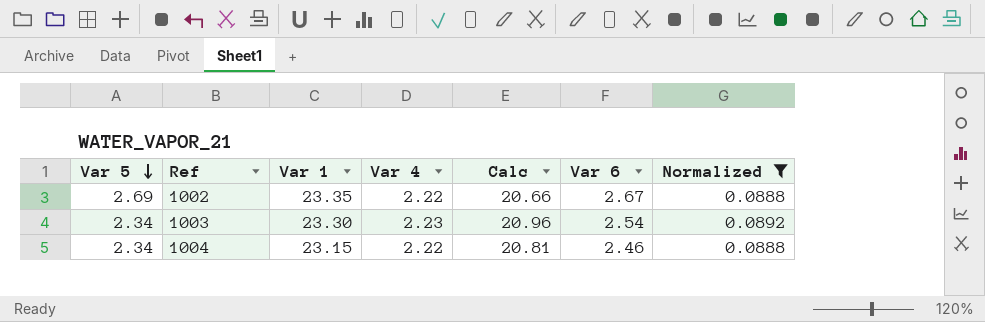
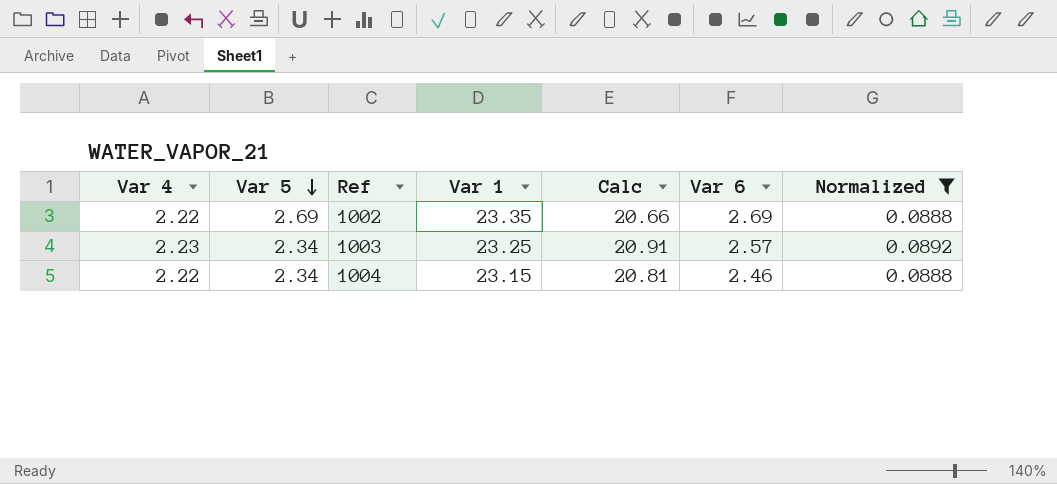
column Var 4 | position: 4 -> 1
1002 | Var 6: 2.67 -> 2.69
1003 | Var 1: 23.30 -> 23.25
1003 | Calc: 20.96 -> 20.91
1003 | Var 6: 2.54 -> 2.57

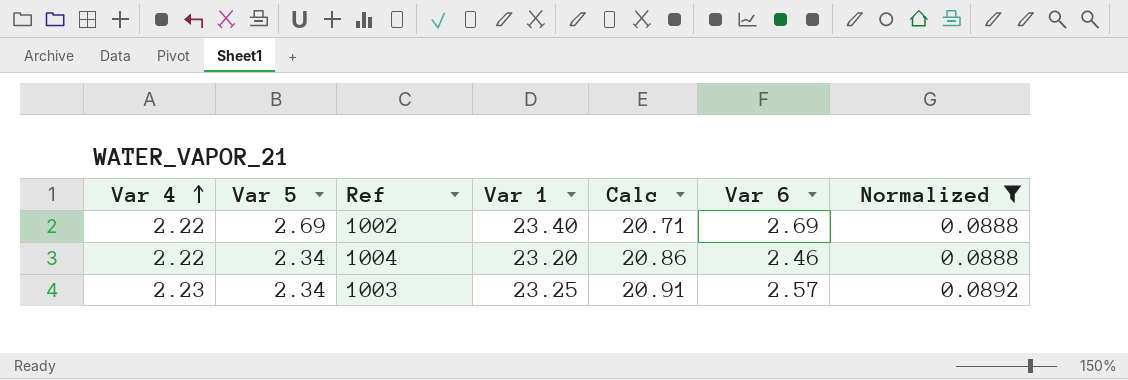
row order: Var 5 descending -> Var 4 ascending
1002 | Var 1: 23.35 -> 23.40
1002 | Calc: 20.66 -> 20.71
1004 | Var 1: 23.15 -> 23.20
1004 | Calc: 20.81 -> 20.86

